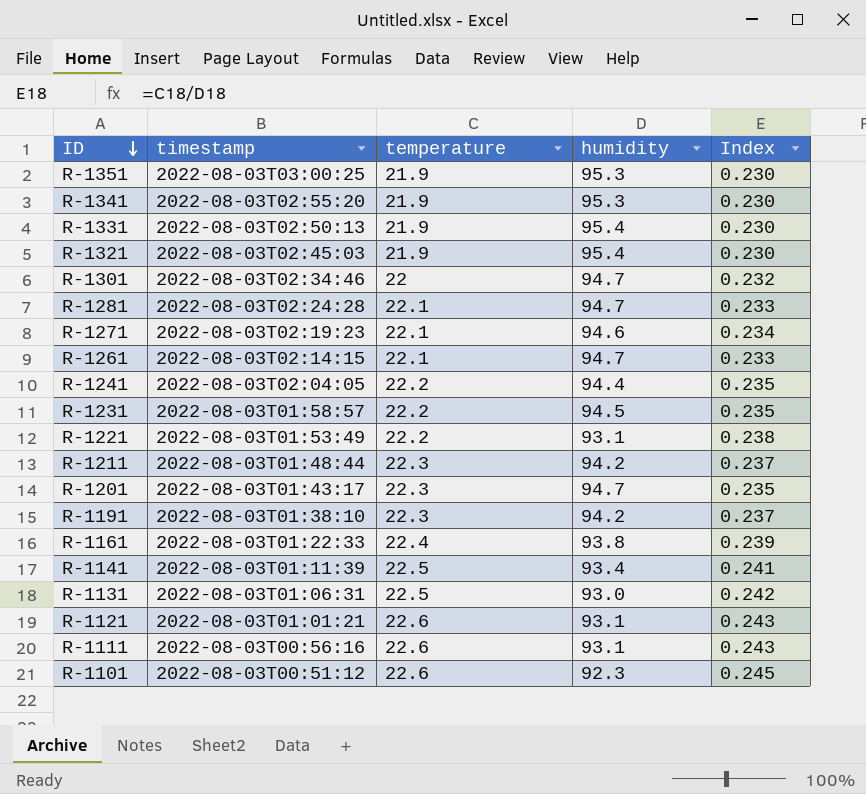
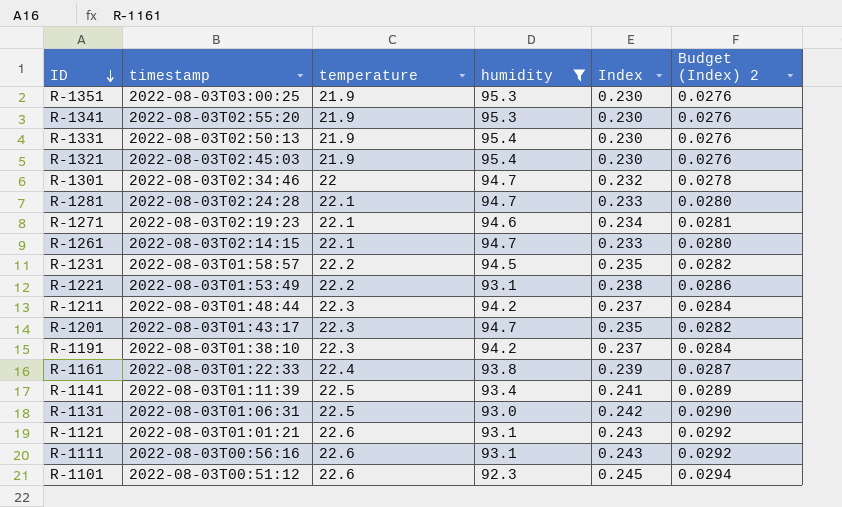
filter: none -> humidity != 94.4
column Budget (Index) 2 | formula: none -> [Index] * 0.12

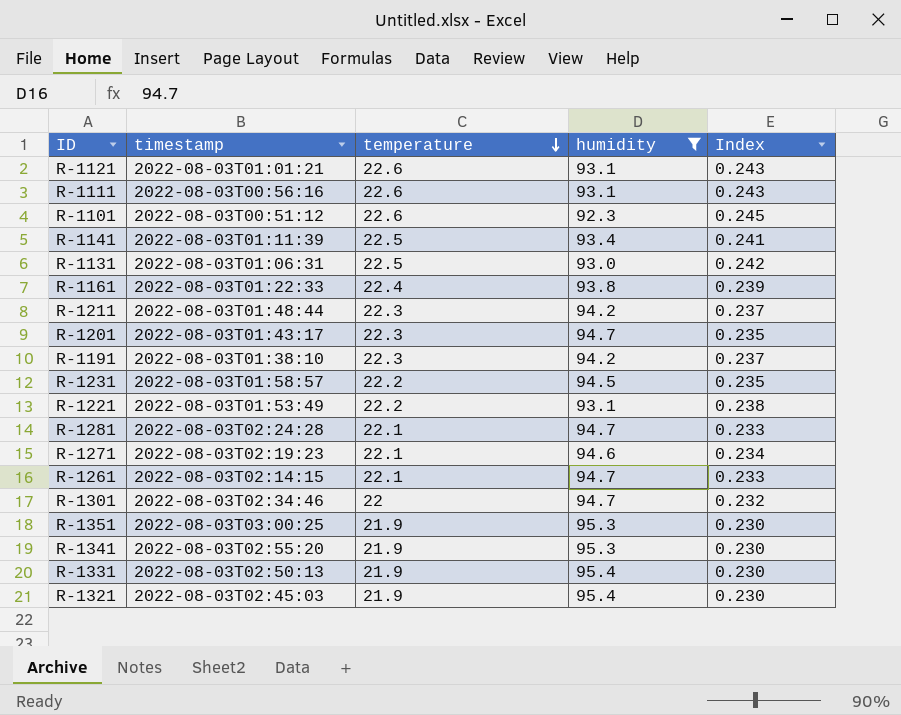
row order: ID descending -> temperature descending
column Budget (Index) 2 | formula: [Index] * 0.12 -> none

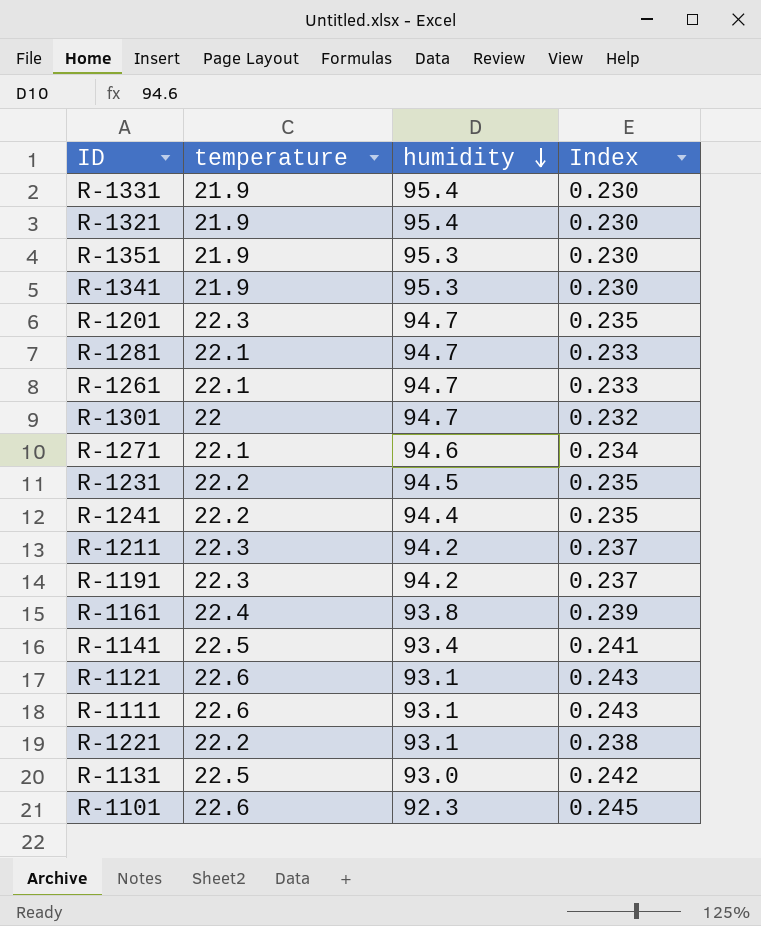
filter: humidity != 94.4 -> none
row order: temperature descending -> humidity descending
column timestamp | position: 2 -> none

